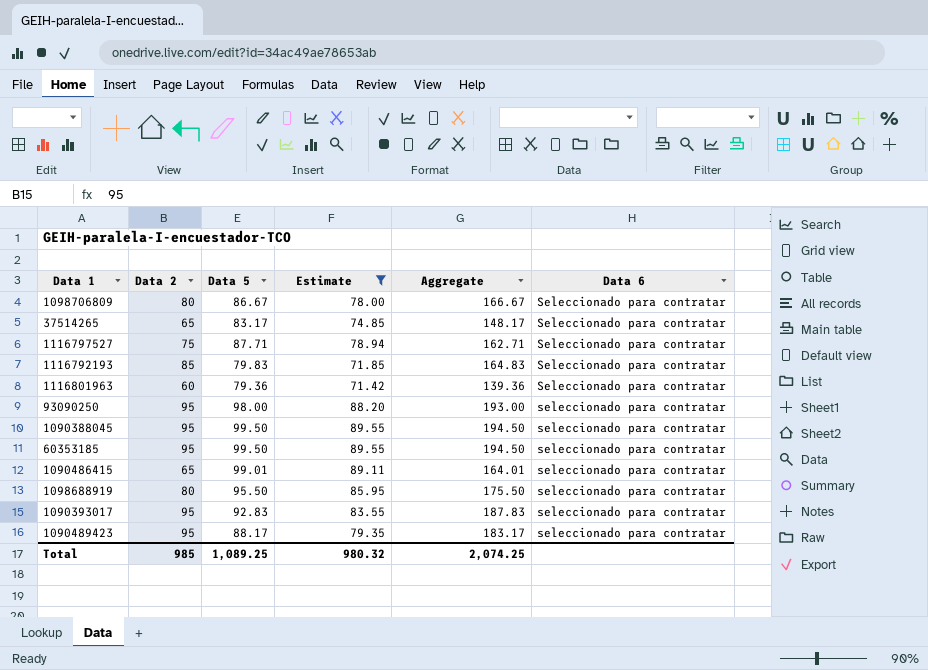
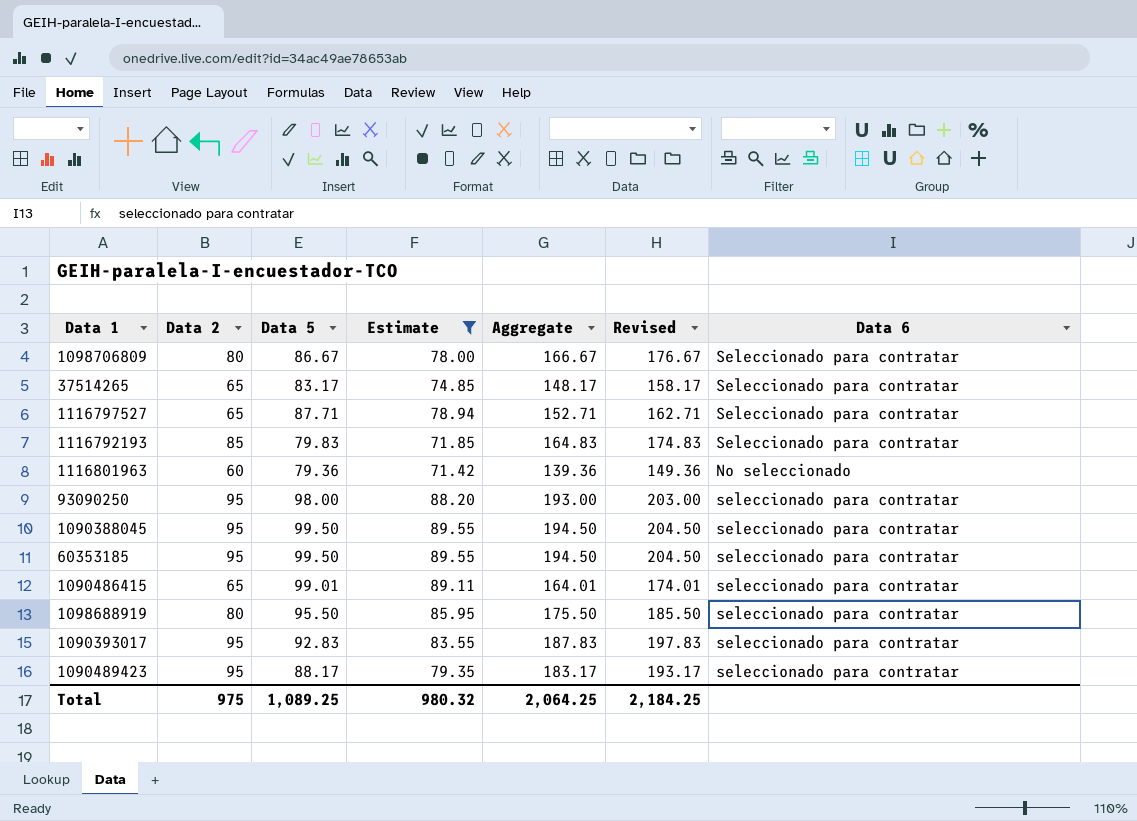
column Revised | formula: none -> [Aggregate] + 10
1116797527 | Data 2: 75 -> 65
1116797527 | Aggregate: 162.71 -> 152.71
1116801963 | Data 6: Seleccionado para contratar -> No seleccionado
Total | Data 2: 985 -> 975
Total | Aggregate: 2,074.25 -> 2,064.25

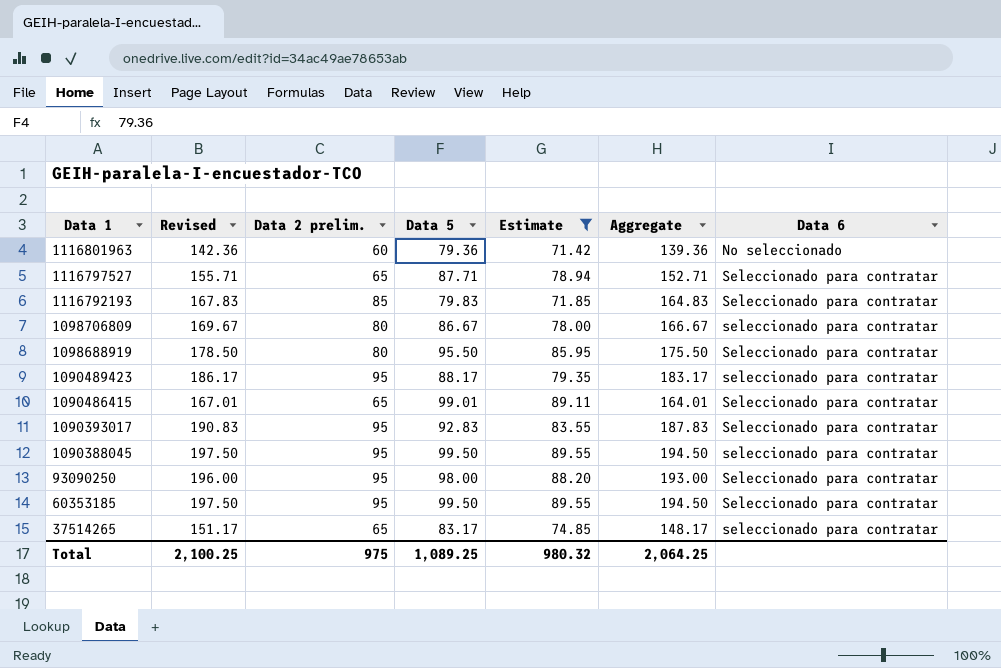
row order: none -> Data 1 descending
column Revised | formula: [Aggregate] + 10 -> [Aggregate] + 3
column Revised | position: 6 -> 2
column name: Data 2 -> Data 2 prelim.
1098706809 | Data 6: Seleccionado para contratar -> seleccionado para contratar
1098688919 | Data 6: seleccionado para contratar -> Seleccionado para contratar
1090486415 | Data 6: seleccionado para contratar -> Seleccionado para contratar
1090393017 | Data 6: seleccionado para contratar -> Seleccionado para contratar
93090250 | Data 6: seleccionado para contratar -> Seleccionado para contratar
60353185 | Data 6: seleccionado para contratar -> Seleccionado para contratar
37514265 | Data 6: Seleccionado para contratar -> seleccionado para contratar
Total | Revised: 2,184.25 -> 2,100.25

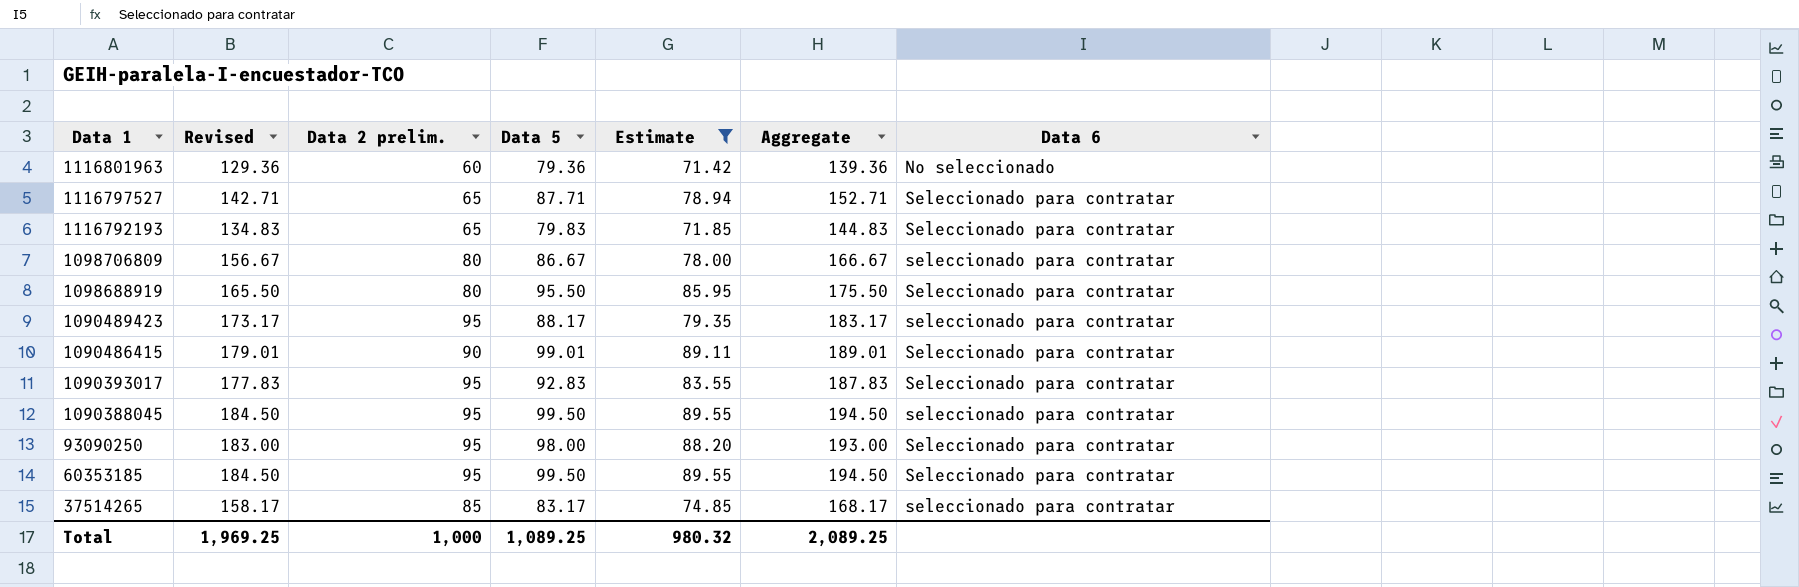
column Revised | formula: [Aggregate] + 3 -> [Aggregate] - 10
1116792193 | Data 2 prelim.: 85 -> 65
1116792193 | Aggregate: 164.83 -> 144.83
1090486415 | Data 2 prelim.: 65 -> 90
1090486415 | Aggregate: 164.01 -> 189.01
37514265 | Data 2 prelim.: 65 -> 85
37514265 | Aggregate: 148.17 -> 168.17
Total | Revised: 2,100.25 -> 1,969.25
Total | Data 2 prelim.: 975 -> 1,000
Total | Aggregate: 2,064.25 -> 2,089.25

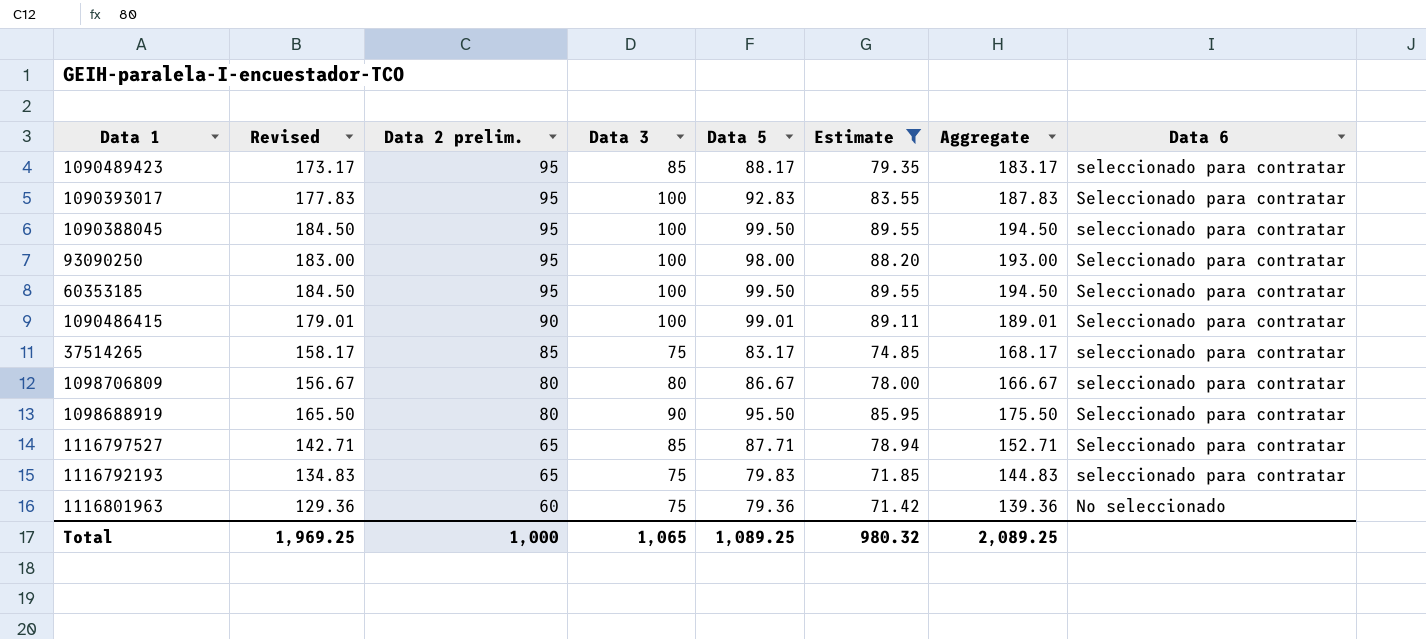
row order: Data 1 descending -> Data 2 prelim. descending
column Data 3 | position: none -> 4
1116792193 | Data 6: Seleccionado para contratar -> seleccionado para contratar

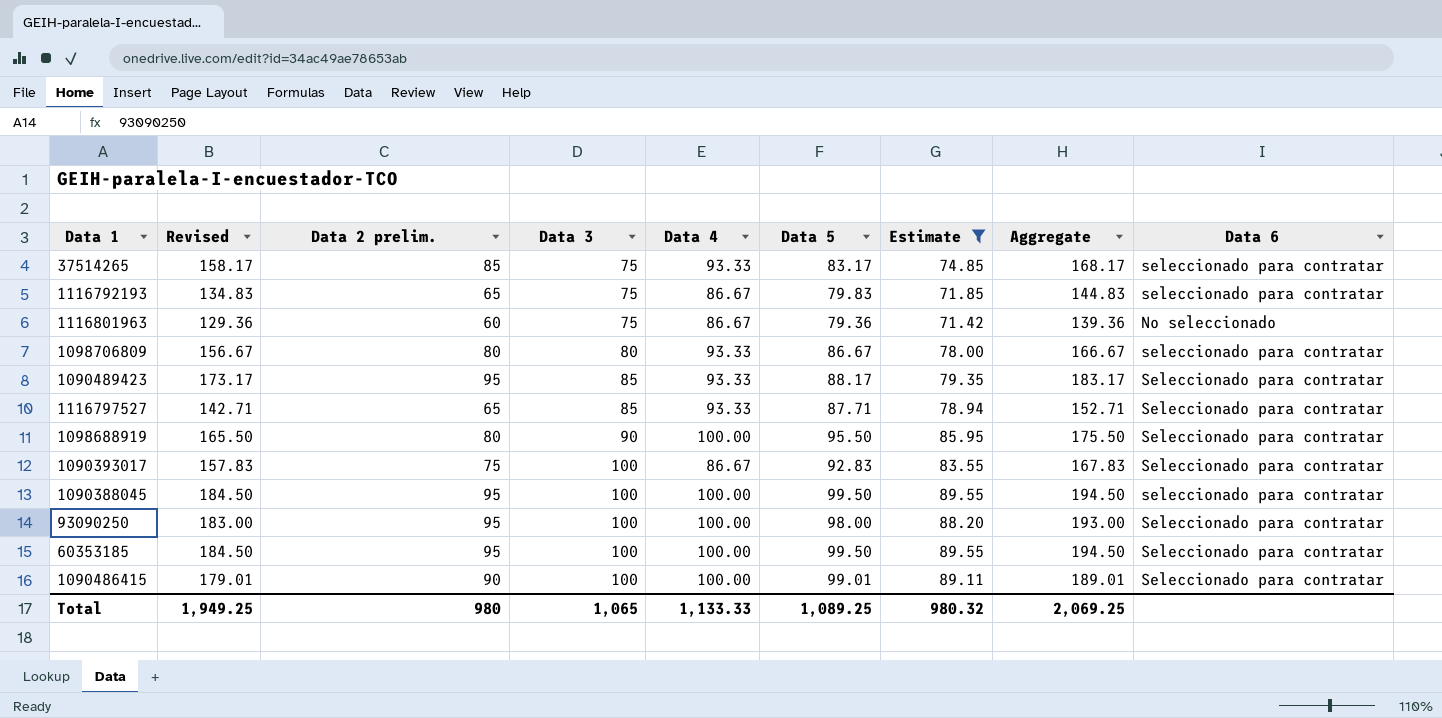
row order: Data 2 prelim. descending -> Data 3 ascending
column Data 4 | position: none -> 5
1090489423 | Data 6: seleccionado para contratar -> Seleccionado para contratar
1090393017 | Revised: 177.83 -> 157.83
1090393017 | Data 2 prelim.: 95 -> 75
1090393017 | Aggregate: 187.83 -> 167.83
Total | Revised: 1,969.25 -> 1,949.25
Total | Data 2 prelim.: 1,000 -> 980
Total | Aggregate: 2,089.25 -> 2,069.25

